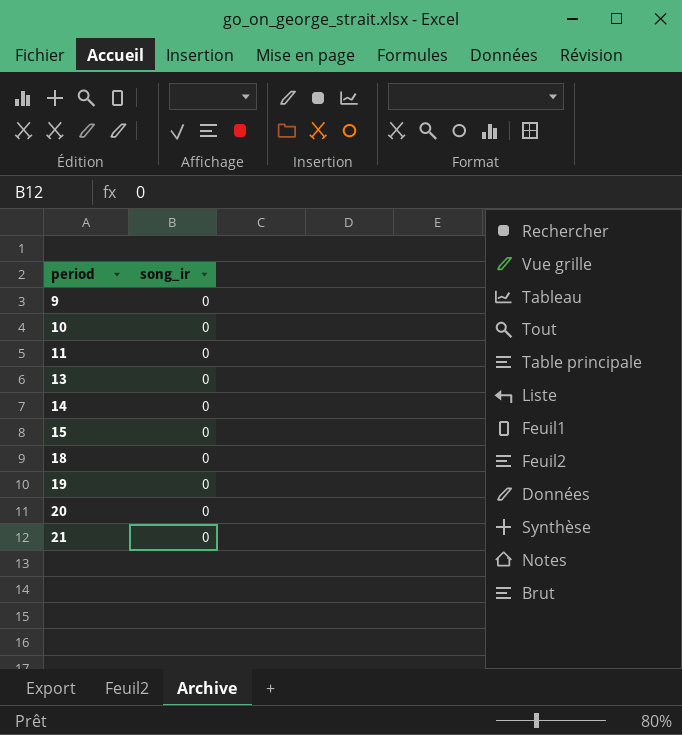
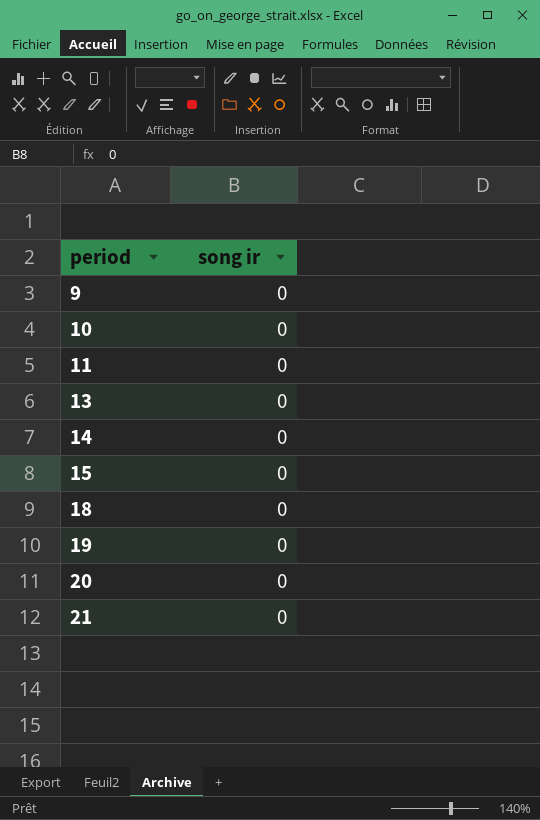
column name: song_ir -> song ir

